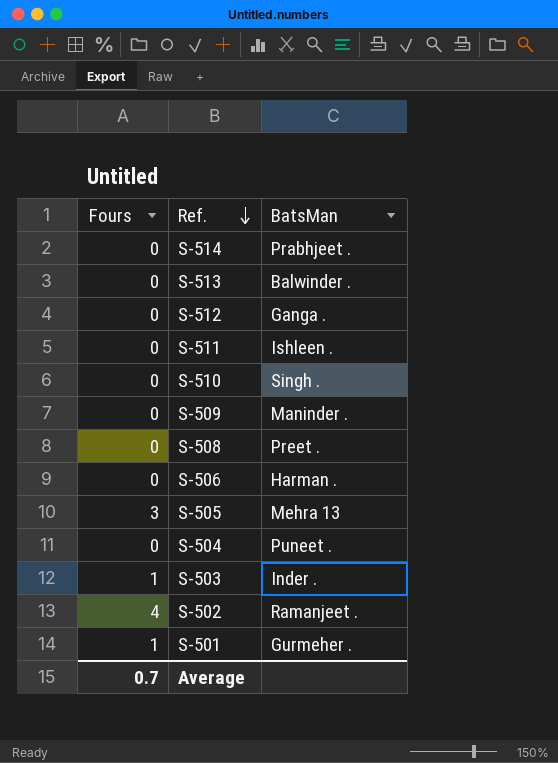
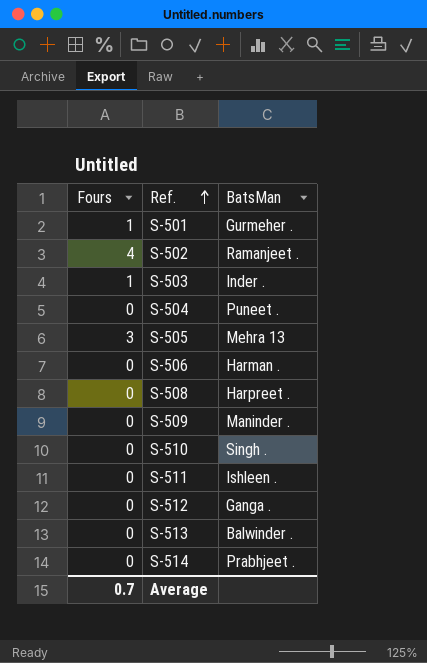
row order: Ref. descending -> Ref. ascending
S-508 | BatsMan: Preet . -> Harpreet .

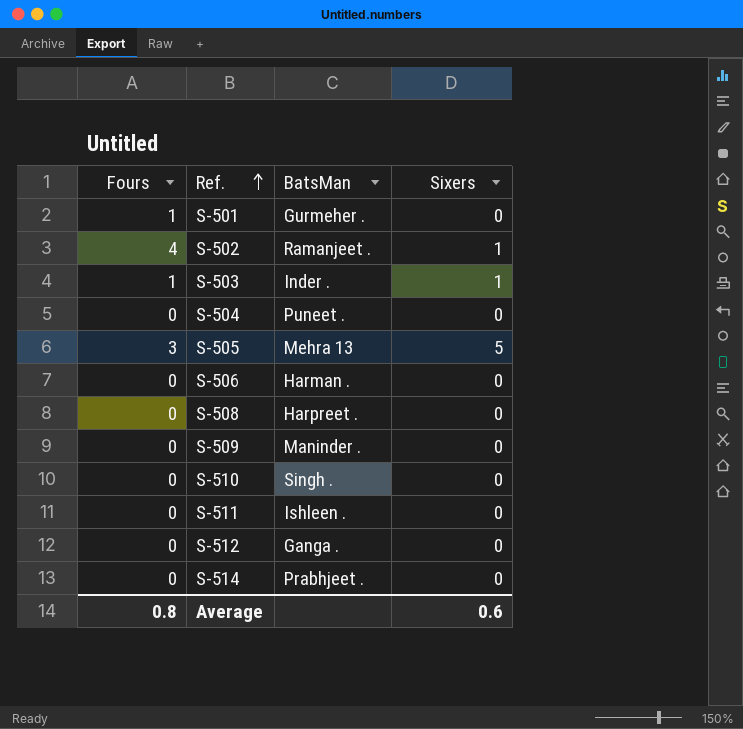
column Sixers | position: none -> 4
row S-513: 0 | Balwinder . -> none
Average | Fours: 0.7 -> 0.8

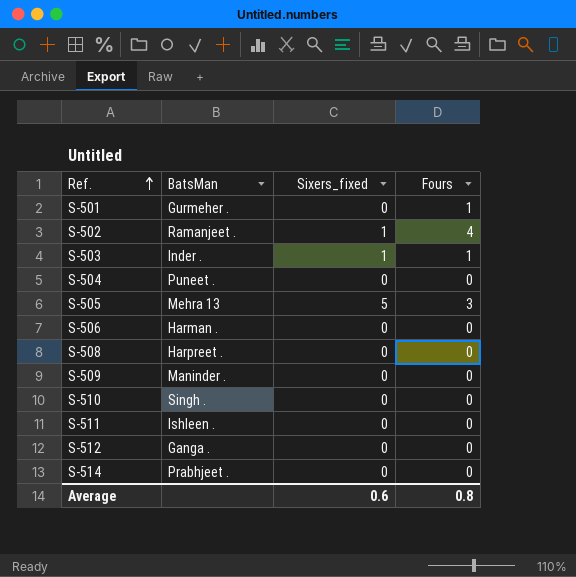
column name: Sixers -> Sixers_fixed
column Fours | position: 1 -> 4

